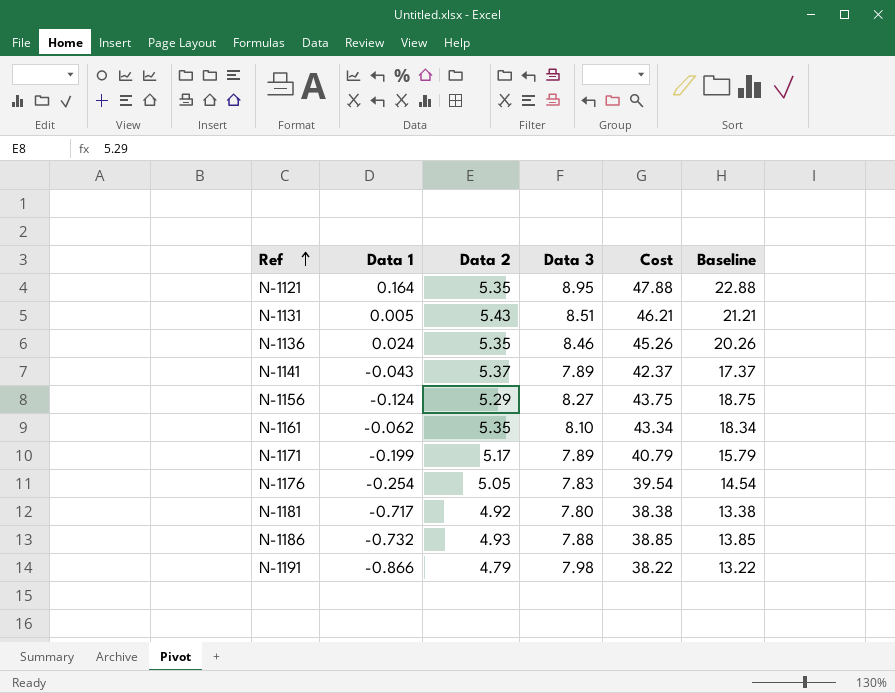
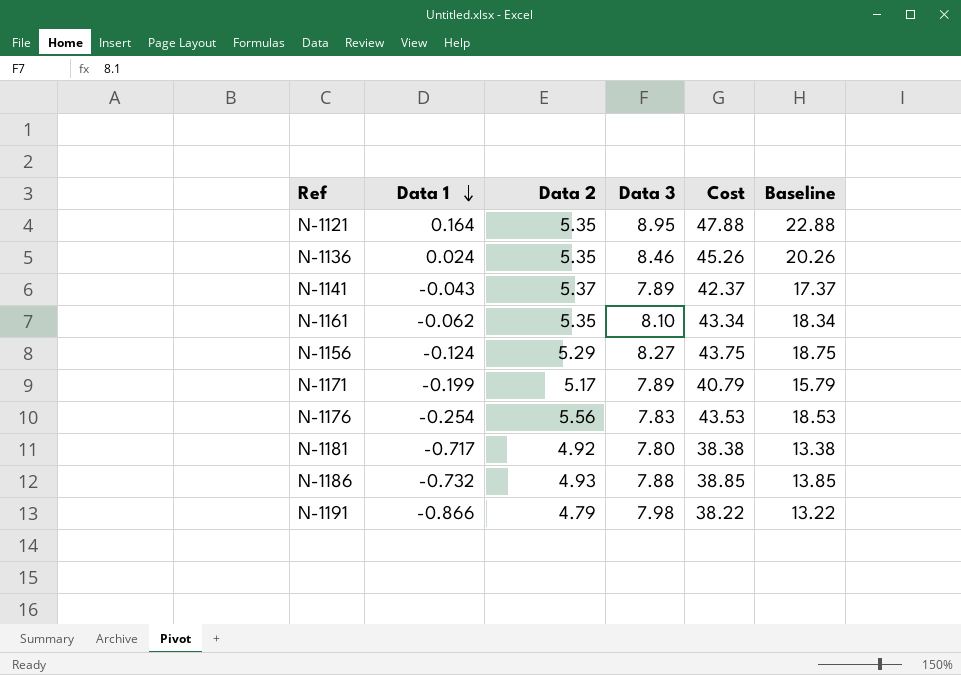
row order: Ref ascending -> Data 1 descending
row N-1131: 0.005 | 5.43 | 8.51 | 46.21 | 21.21 -> none
N-1176 | Data 2: 5.05 -> 5.56
N-1176 | Cost: 39.54 -> 43.53
N-1176 | Baseline: 14.54 -> 18.53

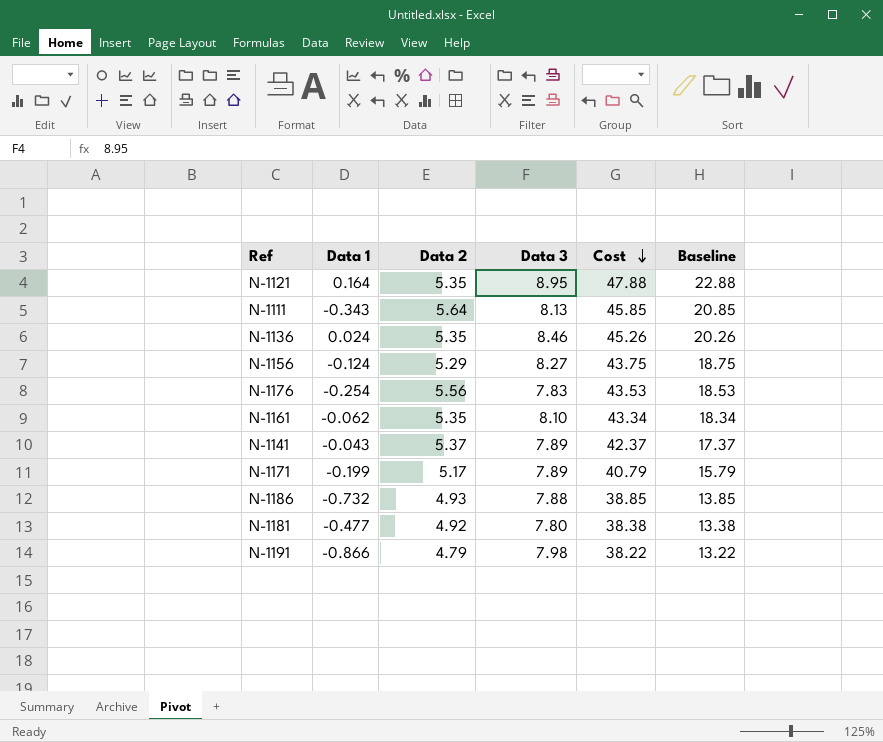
row order: Data 1 descending -> Cost descending
row N-1111: none -> -0.343 | 5.64 | 8.13 | 45.85 | 20.85
N-1181 | Data 1: -0.717 -> -0.477

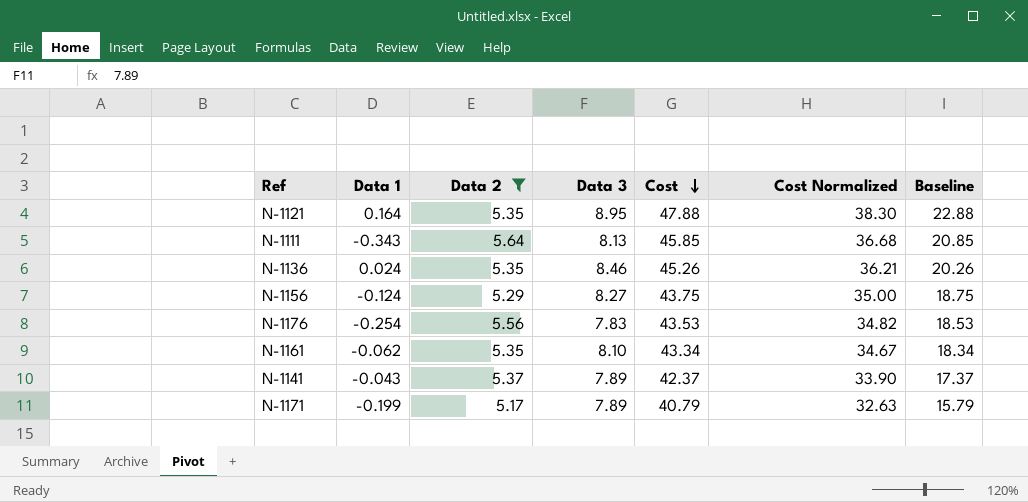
filter: none -> Data 2 >= 5.17
column Cost Normalized | formula: none -> [Cost] * 0.8

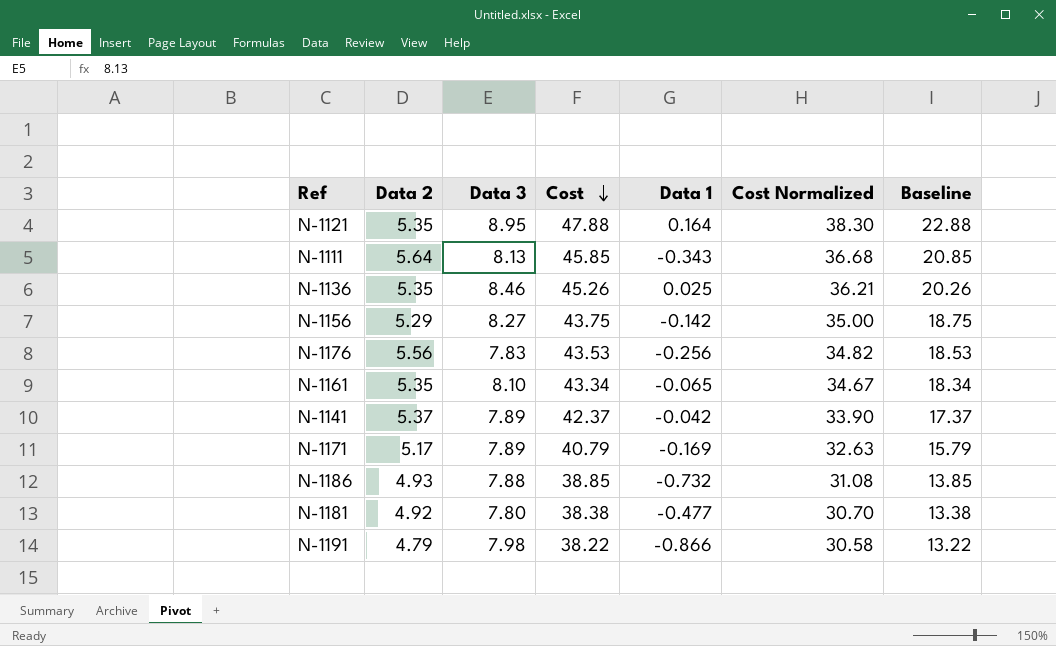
filter: Data 2 >= 5.17 -> none
column Data 1 | position: 2 -> 5
N-1136 | Data 1: 0.024 -> 0.025
N-1156 | Data 1: -0.124 -> -0.142
N-1176 | Data 1: -0.254 -> -0.256
N-1161 | Data 1: -0.062 -> -0.065
N-1141 | Data 1: -0.043 -> -0.042
N-1171 | Data 1: -0.199 -> -0.169

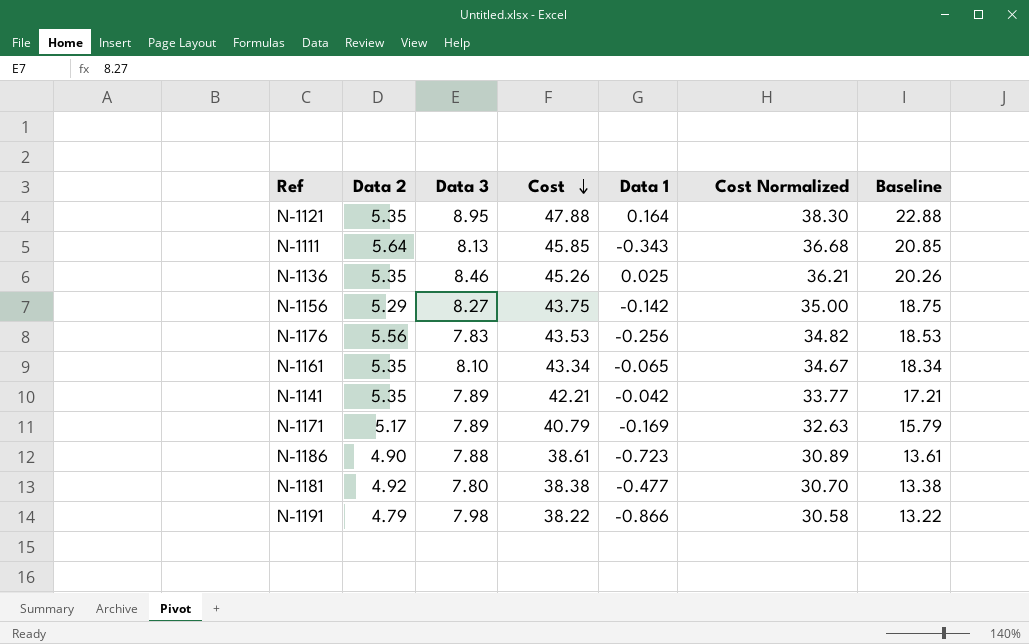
N-1141 | Data 2: 5.37 -> 5.35
N-1141 | Cost: 42.37 -> 42.21
N-1141 | Cost Normalized: 33.90 -> 33.77
N-1141 | Baseline: 17.37 -> 17.21
N-1186 | Data 2: 4.93 -> 4.90
N-1186 | Cost: 38.85 -> 38.61
N-1186 | Data 1: -0.732 -> -0.723
N-1186 | Cost Normalized: 31.08 -> 30.89
N-1186 | Baseline: 13.85 -> 13.61

